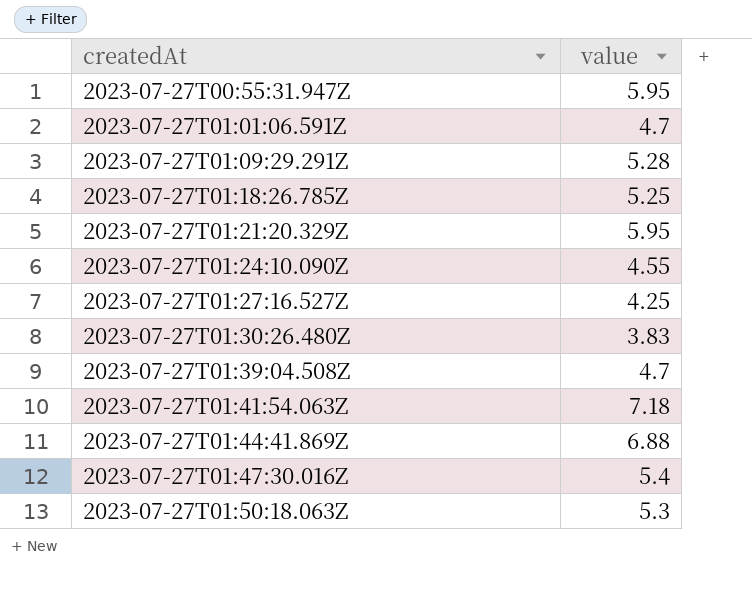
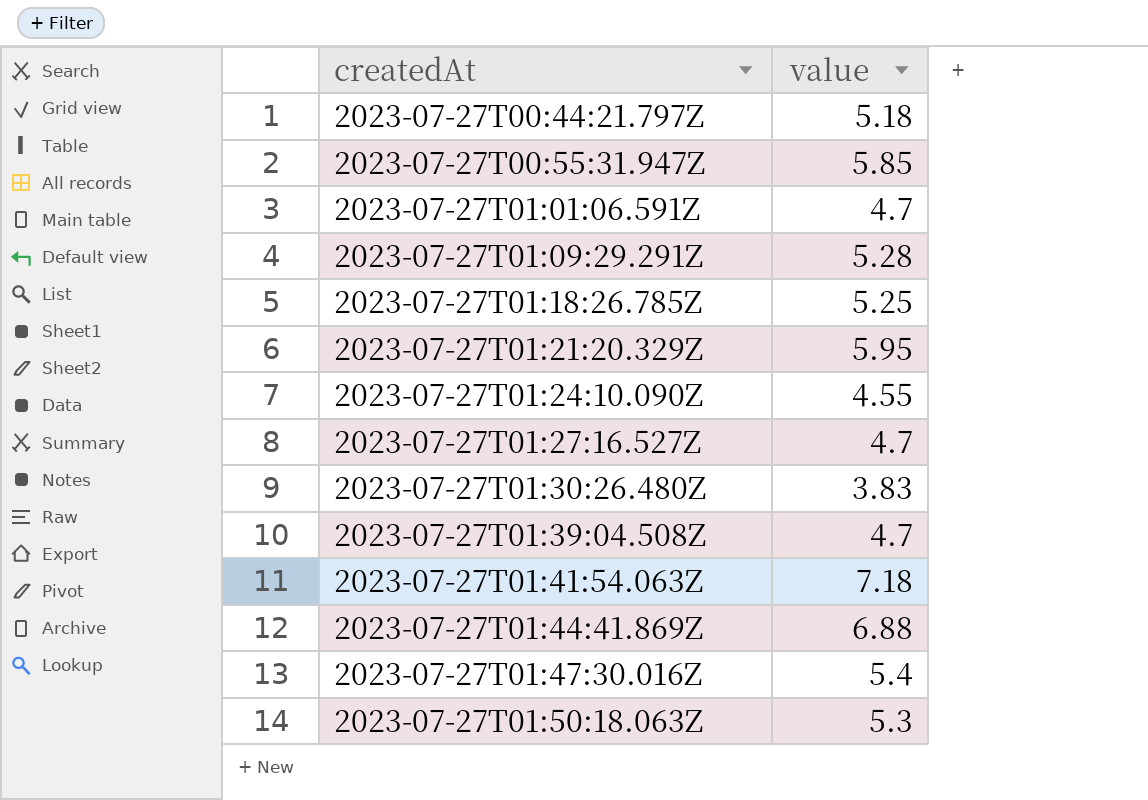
row 2023-07-27T00:44:21.797Z: none -> 5.18
2023-07-27T00:55:31.947Z | value: 5.95 -> 5.85
2023-07-27T01:27:16.527Z | value: 4.25 -> 4.7

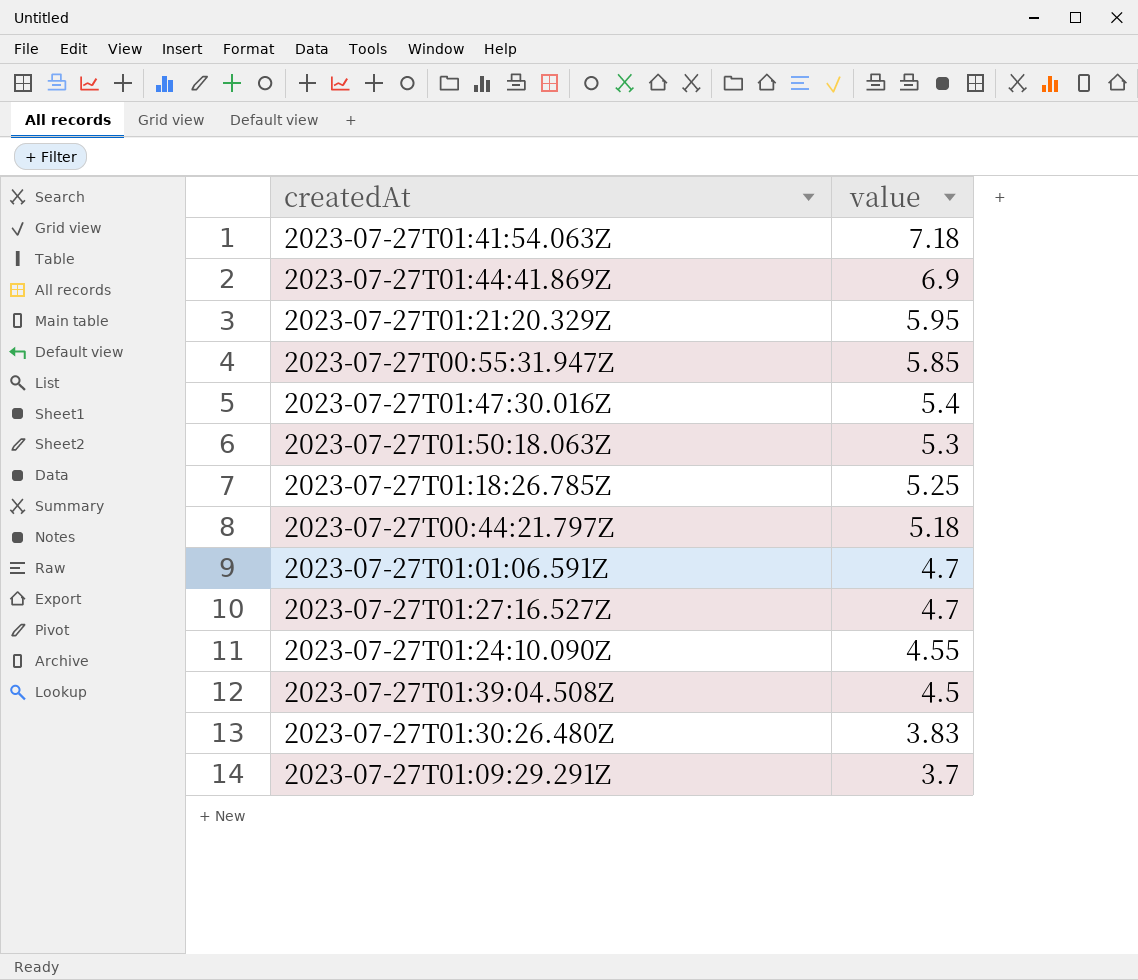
row order: createdAt ascending -> value descending
2023-07-27T01:44:41.869Z | value: 6.88 -> 6.9
2023-07-27T01:39:04.508Z | value: 4.7 -> 4.5
2023-07-27T01:09:29.291Z | value: 5.28 -> 3.7

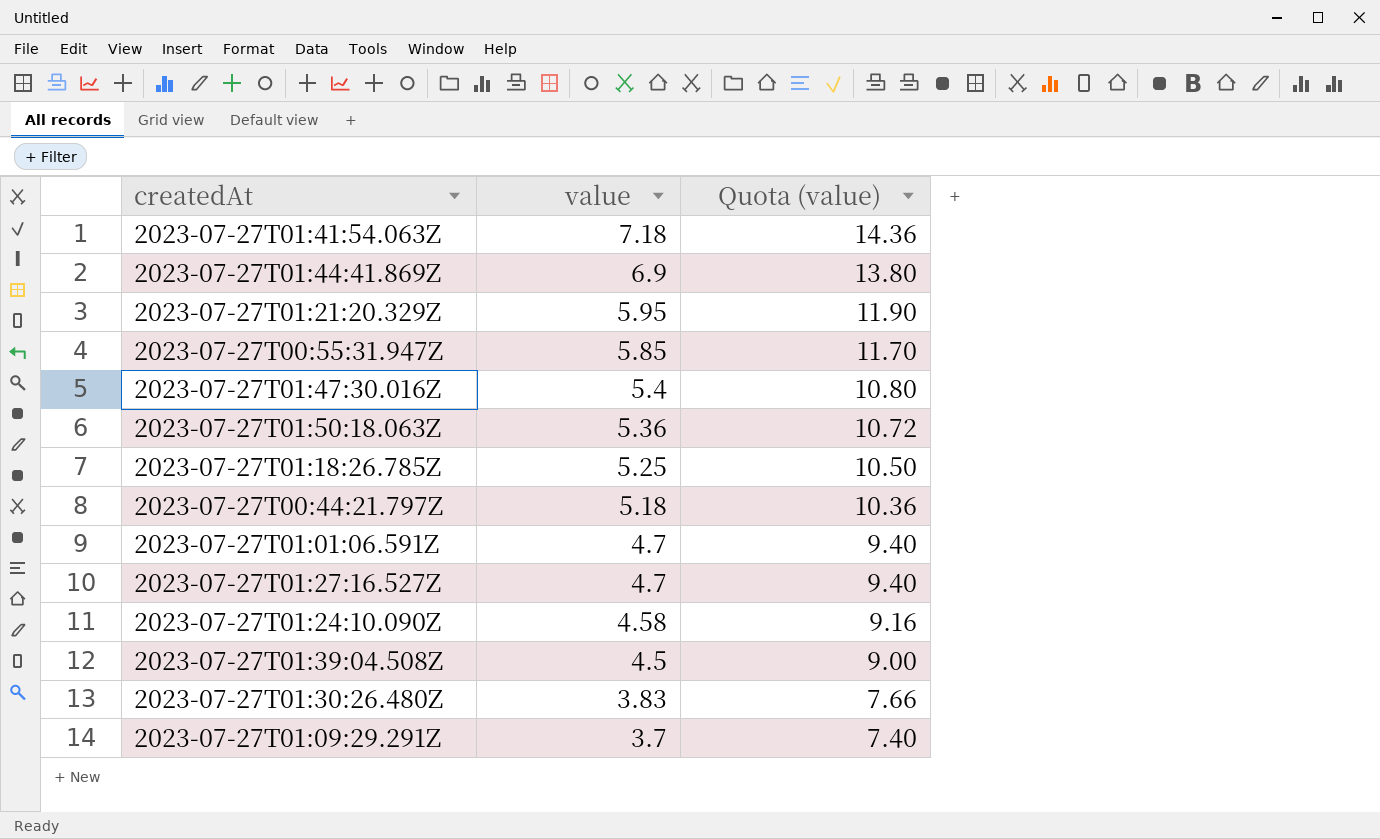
column Quota (value) | formula: none -> [value] * 2
2023-07-27T01:50:18.063Z | value: 5.3 -> 5.36
2023-07-27T01:24:10.090Z | value: 4.55 -> 4.58

